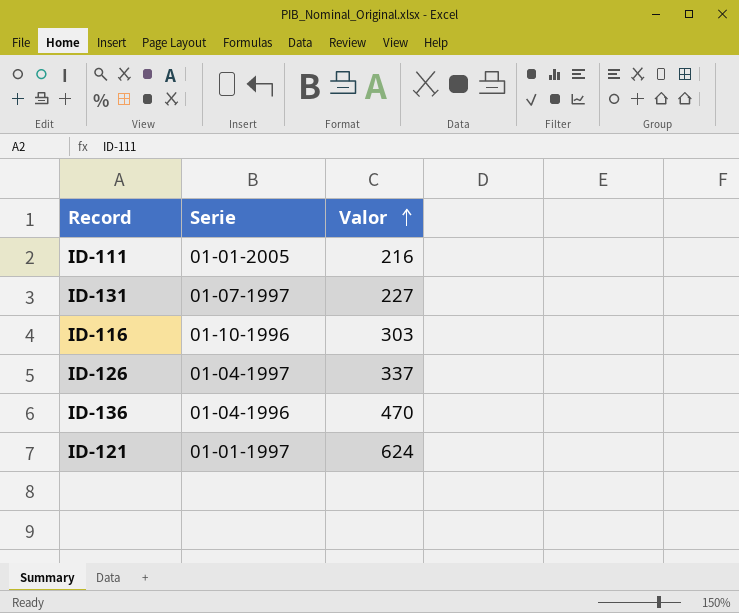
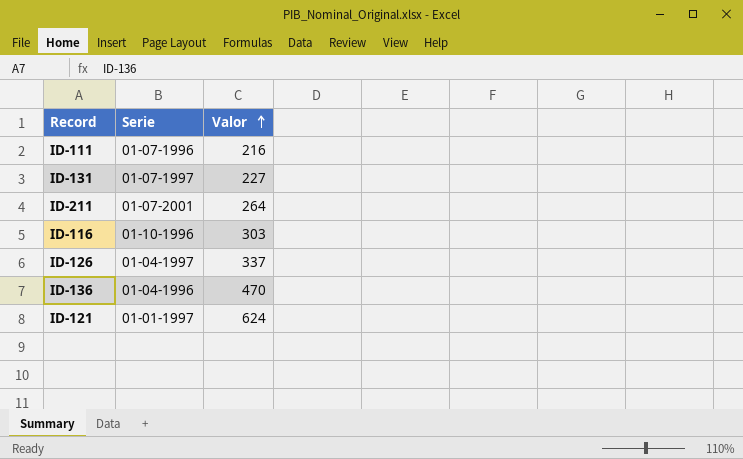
ID-111 | Serie: 01-01-2005 -> 01-07-1996
row ID-211: none -> 01-07-2001 | 264

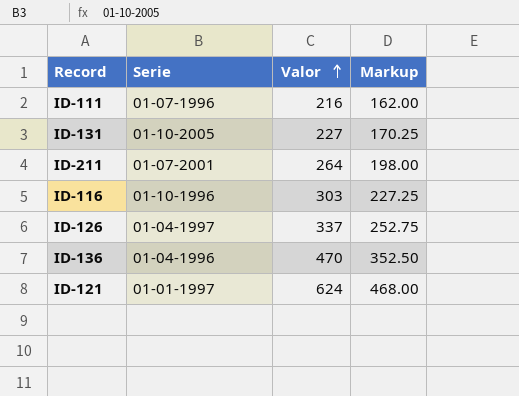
column Markup | formula: none -> [Valor] * 0.75
ID-131 | Serie: 01-07-1997 -> 01-10-2005

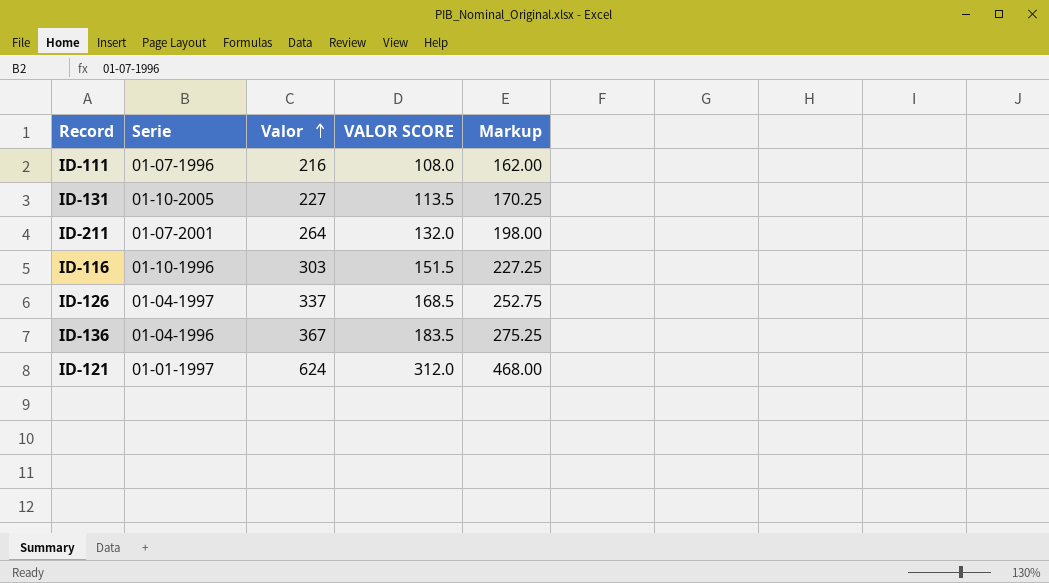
column VALOR SCORE | formula: none -> [Valor] * 0.5
ID-136 | Valor: 470 -> 367
ID-136 | Markup: 352.50 -> 275.25

